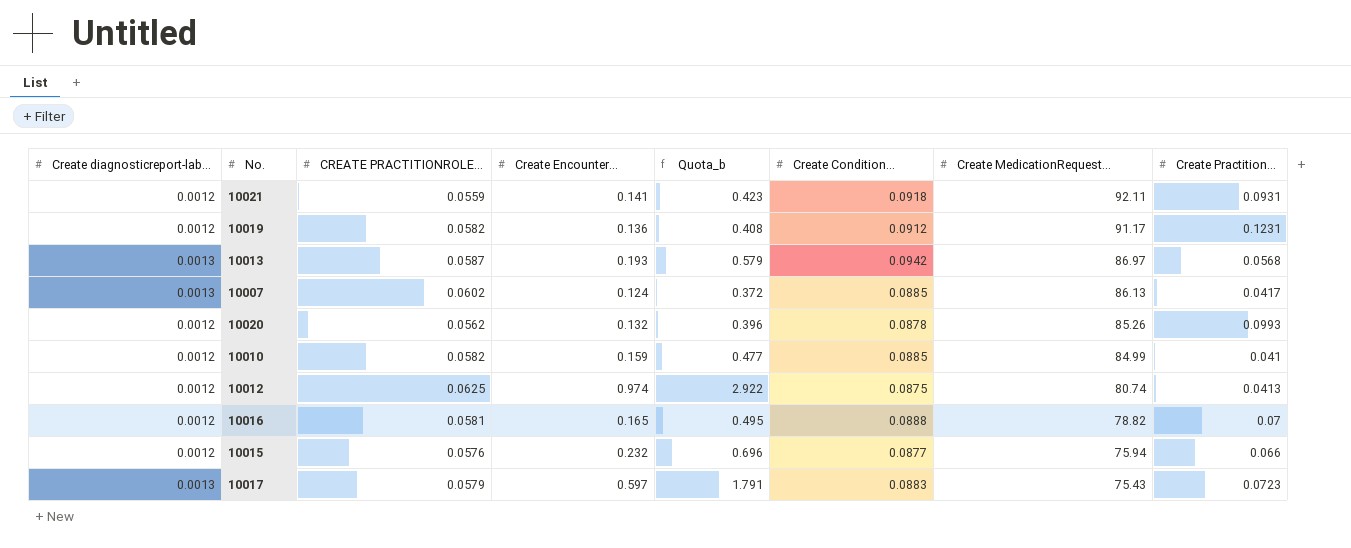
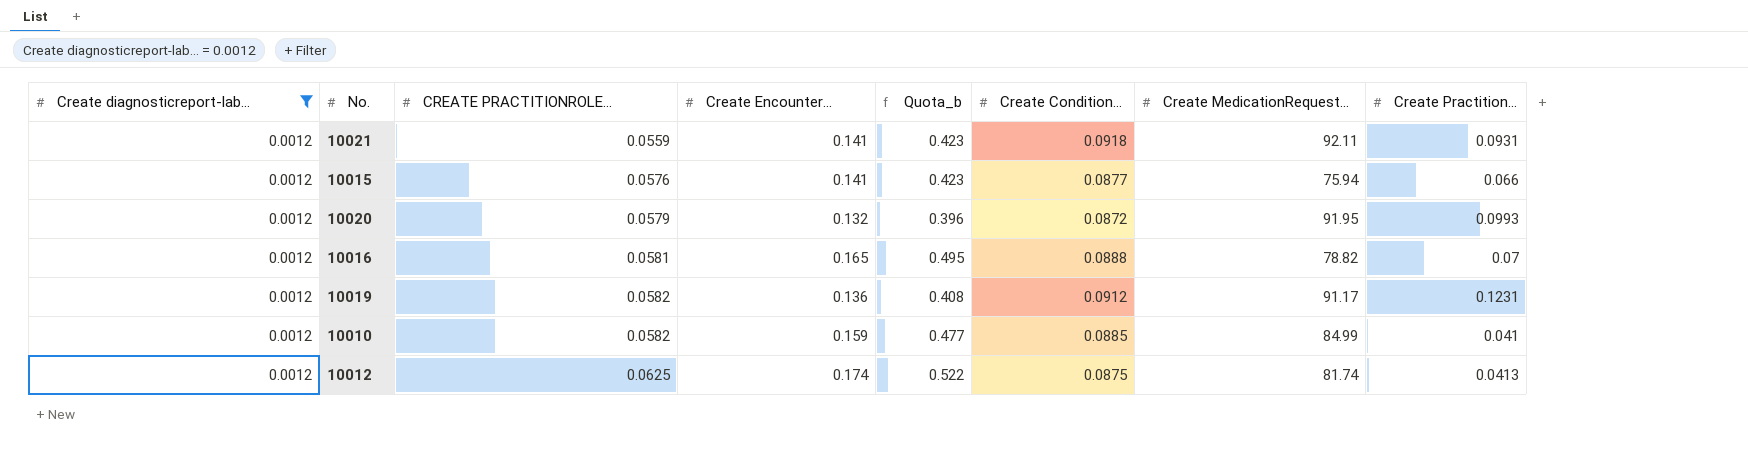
filter: none -> Create diagnosticreport-lab... = 0.0012
row order: Create MedicationRequest... descending -> CREATE PRACTITIONROLE... ascending
10015 | Create Encounter...: 0.232 -> 0.141
10015 | Quota_b: 0.696 -> 0.423
10020 | CREATE PRACTITIONROLE...: 0.0562 -> 0.0579
10020 | Create Condition...: 0.0878 -> 0.0872
10020 | Create MedicationRequest...: 85.26 -> 91.95
10012 | Create Encounter...: 0.974 -> 0.174
10012 | Quota_b: 2.922 -> 0.522
10012 | Create MedicationRequest...: 80.74 -> 81.74

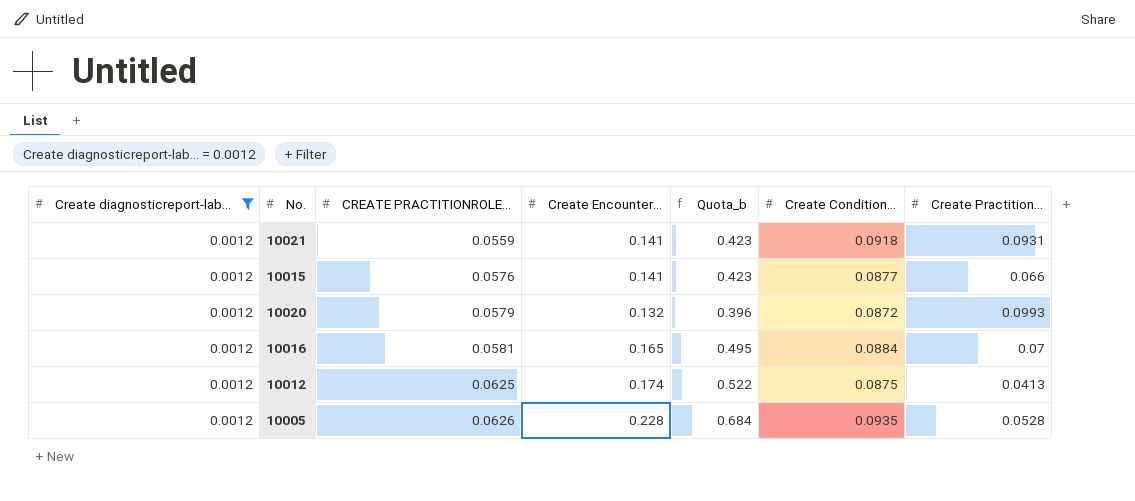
column Create MedicationRequest... | position: 7 -> none
row 10019: 0.0012 | 0.0582 | 0.136 | 0.408 | 0.0912 | 91.17 | 0.1231 -> none
row 10010: 0.0012 | 0.0582 | 0.159 | 0.477 | 0.0885 | 84.99 | 0.041 -> none
10016 | Create Condition...: 0.0888 -> 0.0884
row 10005: none -> 0.0012 | 0.0626 | 0.228 | 0.684 | 0.0935 | 0.0528

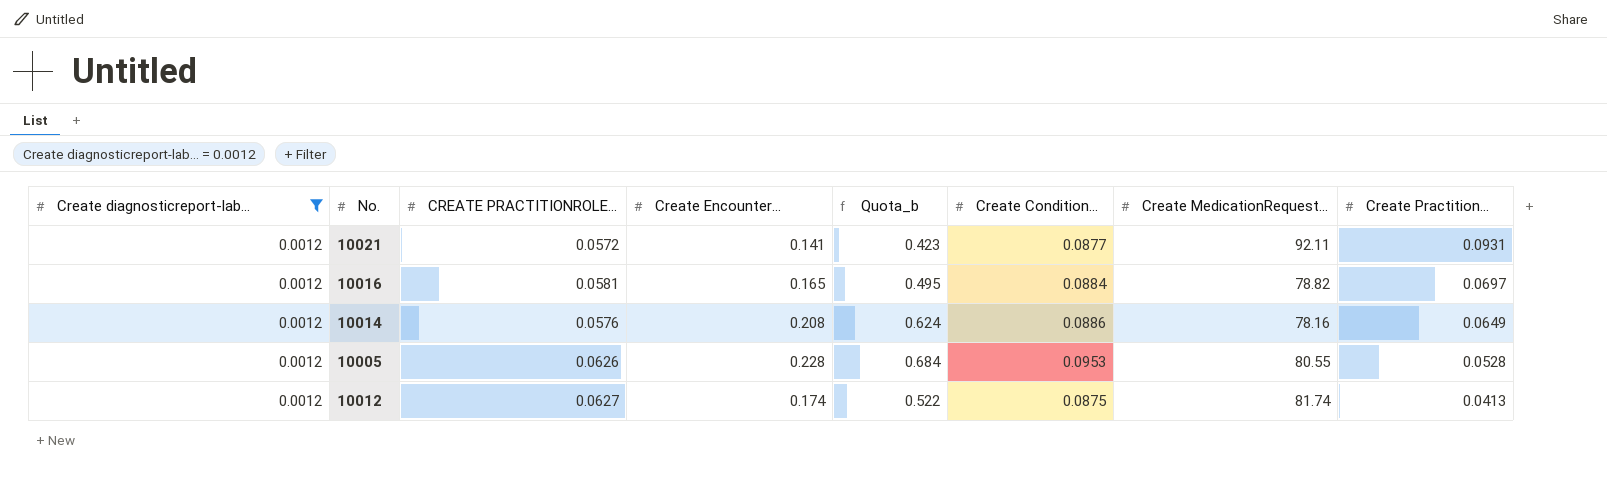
row order: CREATE PRACTITIONROLE... ascending -> Create Practition... descending
column Create MedicationRequest... | position: none -> 7
row 10015: 0.0012 | 0.0576 | 0.141 | 0.423 | 0.0877 | 0.066 -> none
row 10020: 0.0012 | 0.0579 | 0.132 | 0.396 | 0.0872 | 0.0993 -> none
10021 | CREATE PRACTITIONROLE...: 0.0559 -> 0.0572
10021 | Create Condition...: 0.0918 -> 0.0877
10016 | Create Practition...: 0.07 -> 0.0697
row 10014: none -> 0.0012 | 0.0576 | 0.208 | 0.624 | 0.0886 | 78.16 | 0.0649
10005 | Create Condition...: 0.0935 -> 0.0953
10012 | CREATE PRACTITIONROLE...: 0.0625 -> 0.0627

